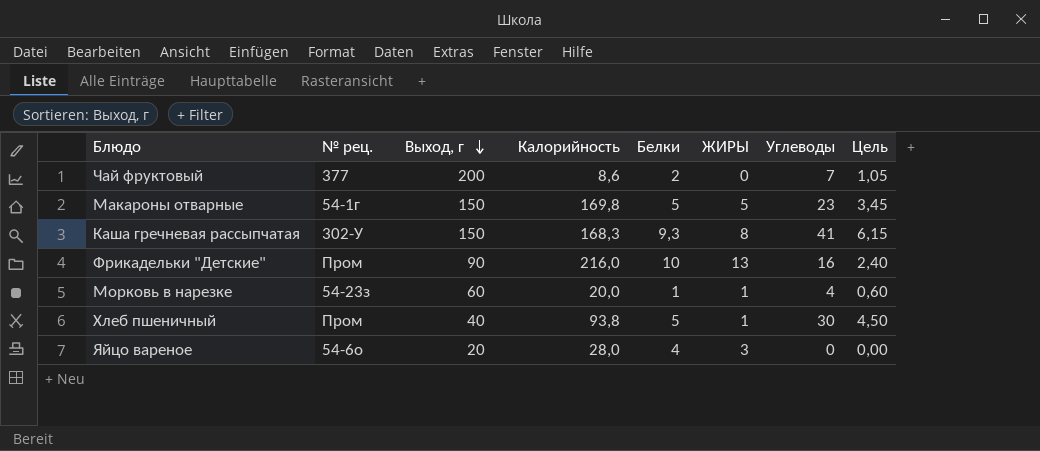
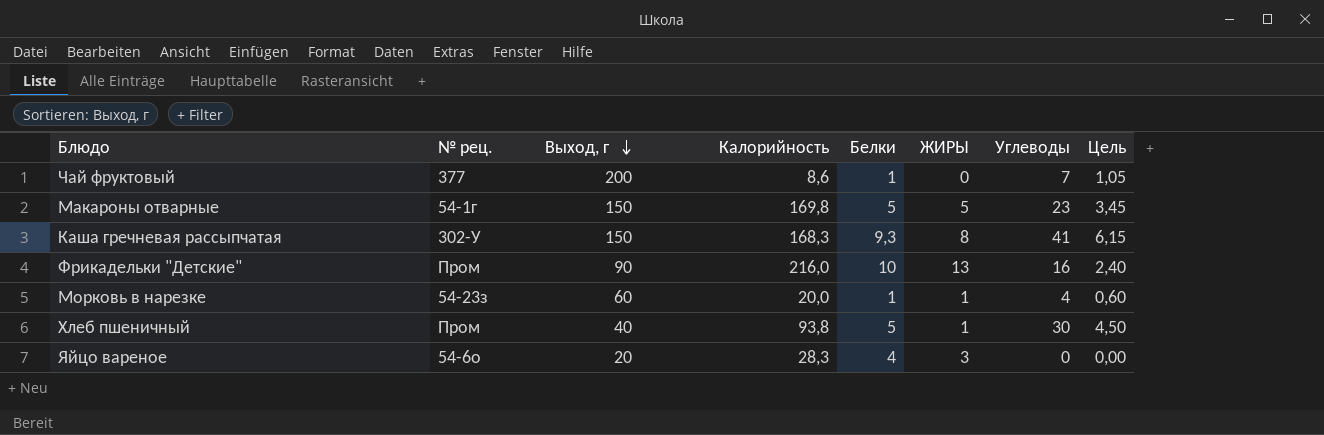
Чай фруктовый | Белки: 2 -> 1
Яйцо вареное | Калорийность: 28,0 -> 28,3

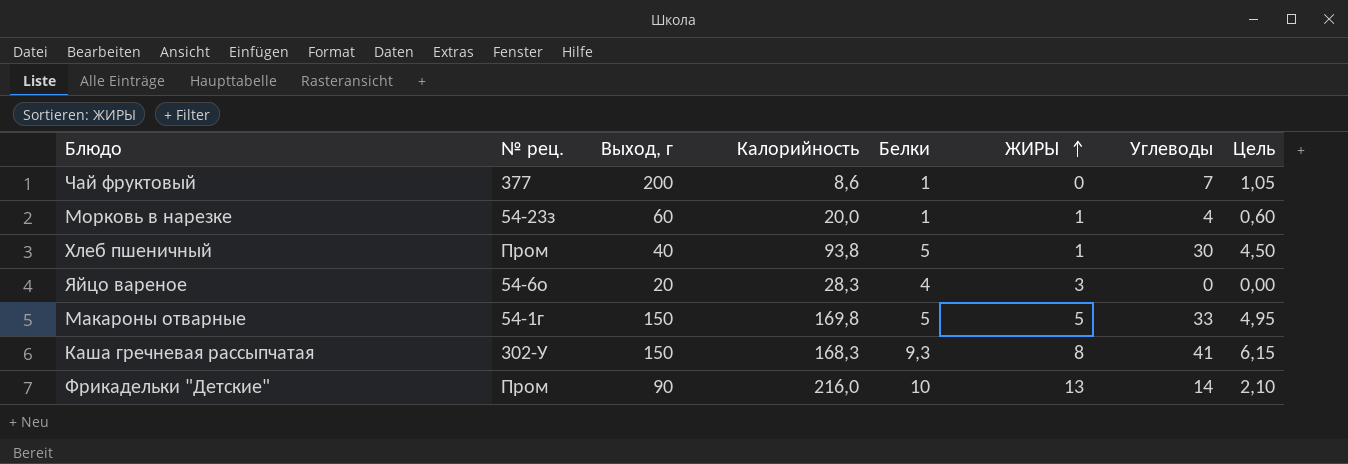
row order: Выход, г descending -> ЖИРЫ ascending
Макароны отварные | Углеводы: 23 -> 33
Макароны отварные | Цель: 3,45 -> 4,95
Фрикадельки "Детские" | Углеводы: 16 -> 14
Фрикадельки "Детские" | Цель: 2,40 -> 2,10

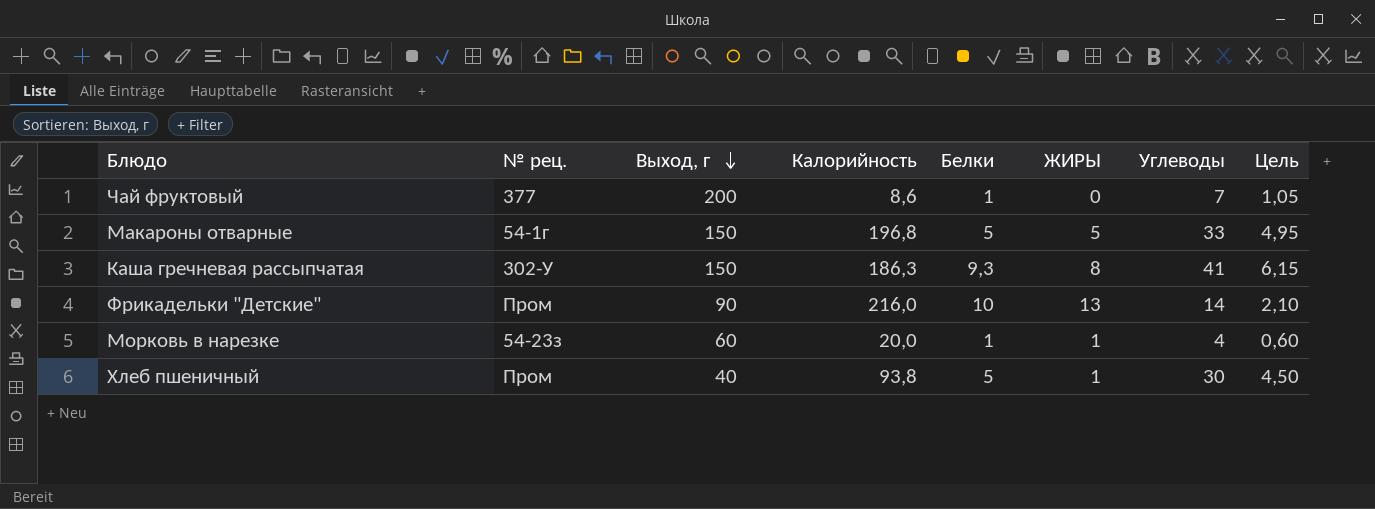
row order: ЖИРЫ ascending -> Выход, г descending
row Яйцо вареное: 54-6о | 20 | 28,3 | 4 | 3 | 0 | 0,00 -> none
Макароны отварные | Калорийность: 169,8 -> 196,8
Каша гречневая рассыпчатая | Калорийность: 168,3 -> 186,3

